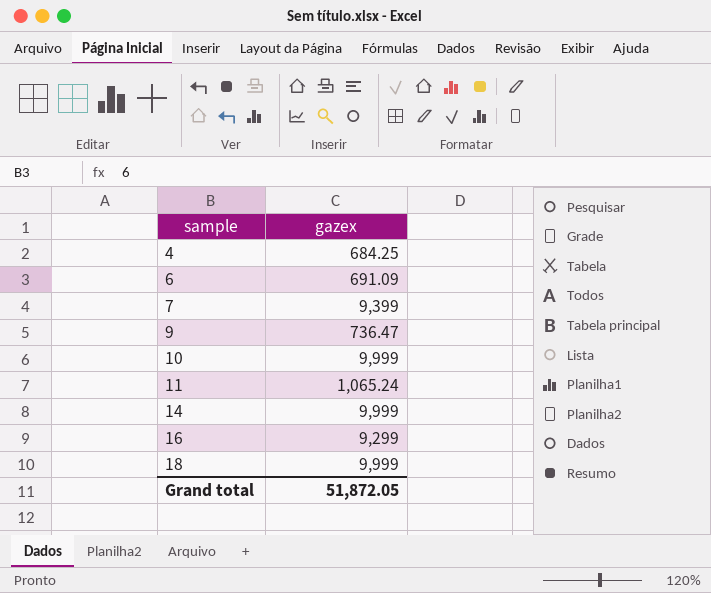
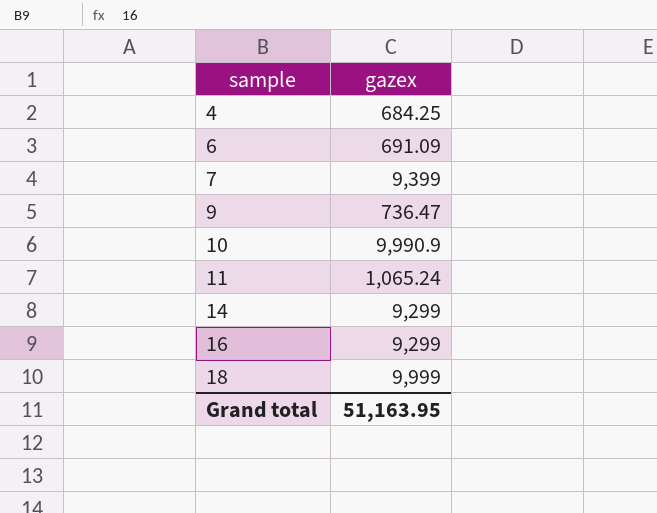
10 | gazex: 9,999 -> 9,990.9
14 | gazex: 9,999 -> 9,299
Grand total | gazex: 51,872.05 -> 51,163.95

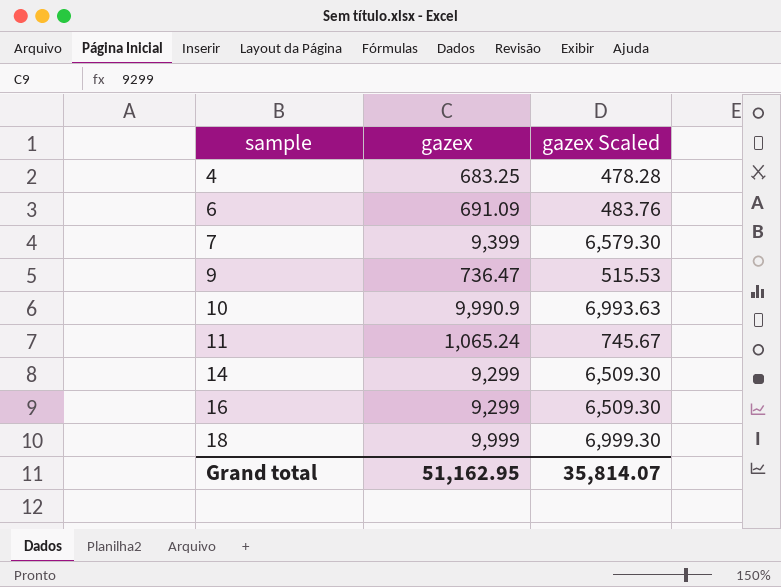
column gazex Scaled | formula: none -> [gazex] * 0.7
4 | gazex: 684.25 -> 683.25
Grand total | gazex: 51,163.95 -> 51,162.95

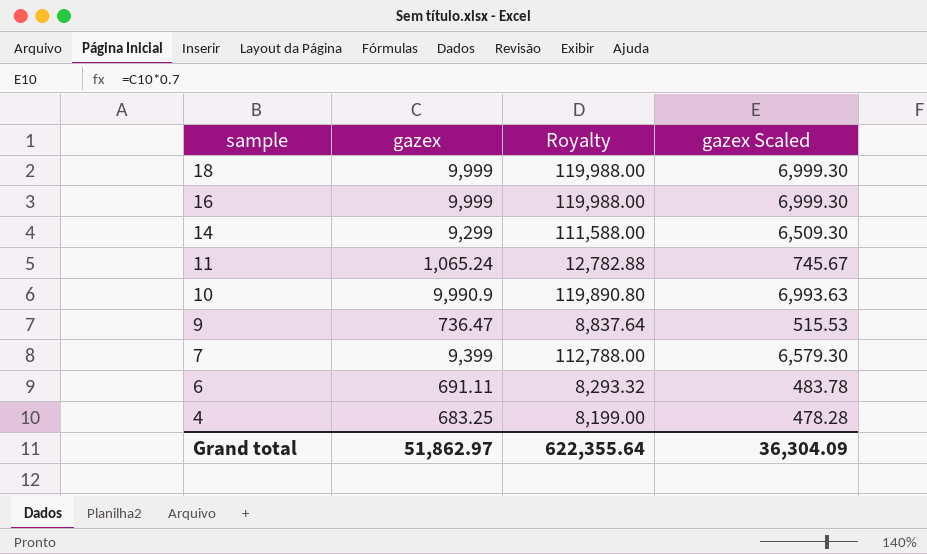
row order: sample ascending -> sample descending
column Royalty | formula: none -> [gazex] * 12
16 | gazex: 9,299 -> 9,999
16 | gazex Scaled: 6,509.30 -> 6,999.30
6 | gazex: 691.09 -> 691.11
6 | gazex Scaled: 483.76 -> 483.78
Grand total | gazex: 51,162.95 -> 51,862.97
Grand total | gazex Scaled: 35,814.07 -> 36,304.09

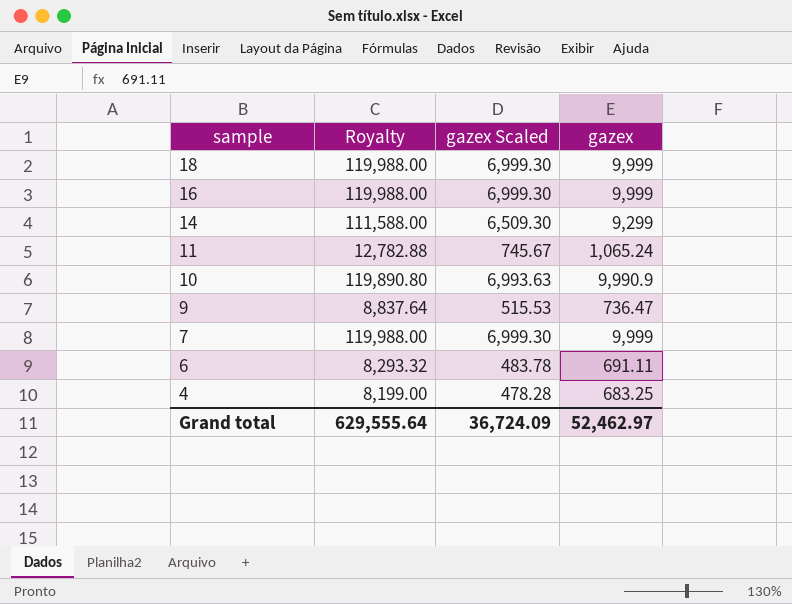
column gazex | position: 2 -> 4
7 | Royalty: 112,788.00 -> 119,988.00
7 | gazex Scaled: 6,579.30 -> 6,999.30
7 | gazex: 9,399 -> 9,999
Grand total | Royalty: 622,355.64 -> 629,555.64
Grand total | gazex Scaled: 36,304.09 -> 36,724.09
Grand total | gazex: 51,862.97 -> 52,462.97

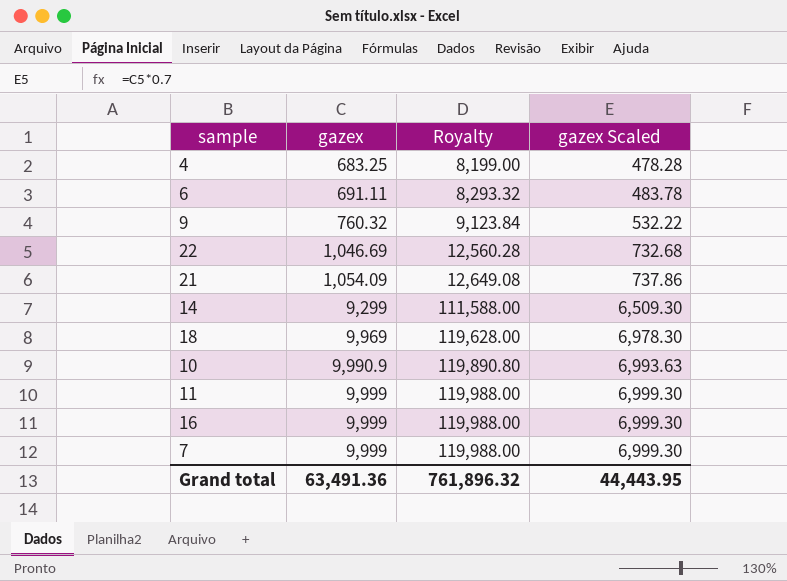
row order: sample descending -> gazex ascending
column gazex | position: 4 -> 2
9 | gazex: 736.47 -> 760.32
9 | Royalty: 8,837.64 -> 9,123.84
9 | gazex Scaled: 515.53 -> 532.22
row 22: none -> 1,046.69 | 12,560.28 | 732.68
row 21: none -> 1,054.09 | 12,649.08 | 737.86
18 | gazex: 9,999 -> 9,969
18 | Royalty: 119,988.00 -> 119,628.00
18 | gazex Scaled: 6,999.30 -> 6,978.30
11 | gazex: 1,065.24 -> 9,999
11 | Royalty: 12,782.88 -> 119,988.00
11 | gazex Scaled: 745.67 -> 6,999.30
Grand total | gazex: 52,462.97 -> 63,491.36
Grand total | Royalty: 629,555.64 -> 761,896.32
Grand total | gazex Scaled: 36,724.09 -> 44,443.95

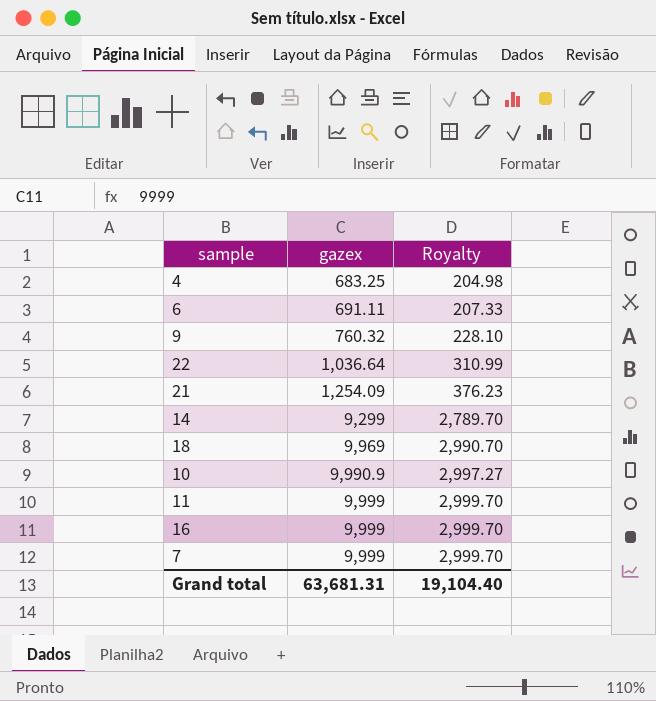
column gazex Scaled | formula: [gazex] * 0.7 -> none
column Royalty | formula: [gazex] * 12 -> [gazex] * 0.3
22 | gazex: 1,046.69 -> 1,036.64
21 | gazex: 1,054.09 -> 1,254.09
Grand total | gazex: 63,491.36 -> 63,681.31
Grand total | Royalty: 761,896.32 -> 19,104.40

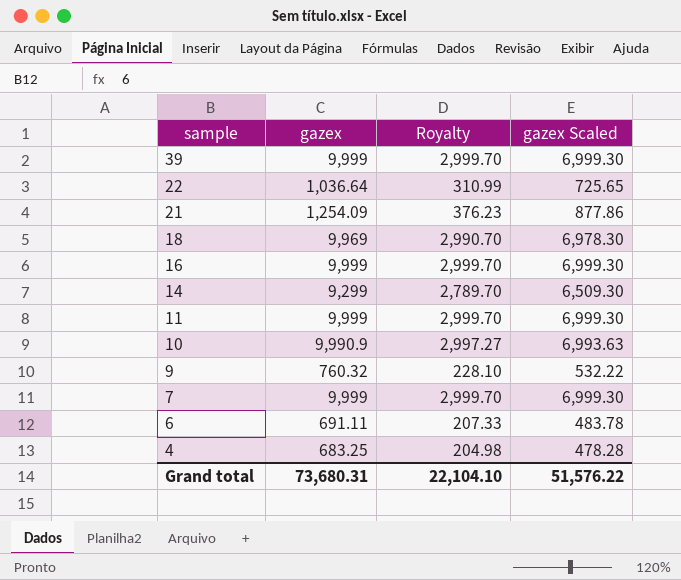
row order: gazex ascending -> sample descending
column gazex Scaled | formula: none -> [gazex] * 0.7
row 39: none -> 9,999 | 2,999.70 | 6,999.30
Grand total | gazex: 63,681.31 -> 73,680.31
Grand total | Royalty: 19,104.40 -> 22,104.10

